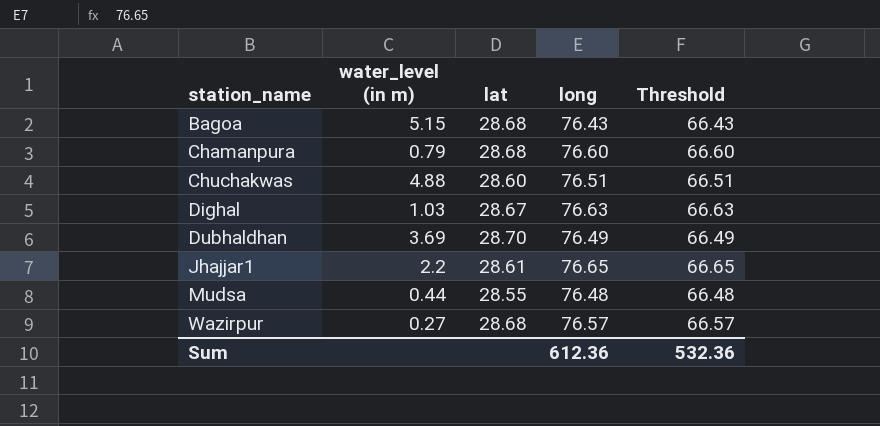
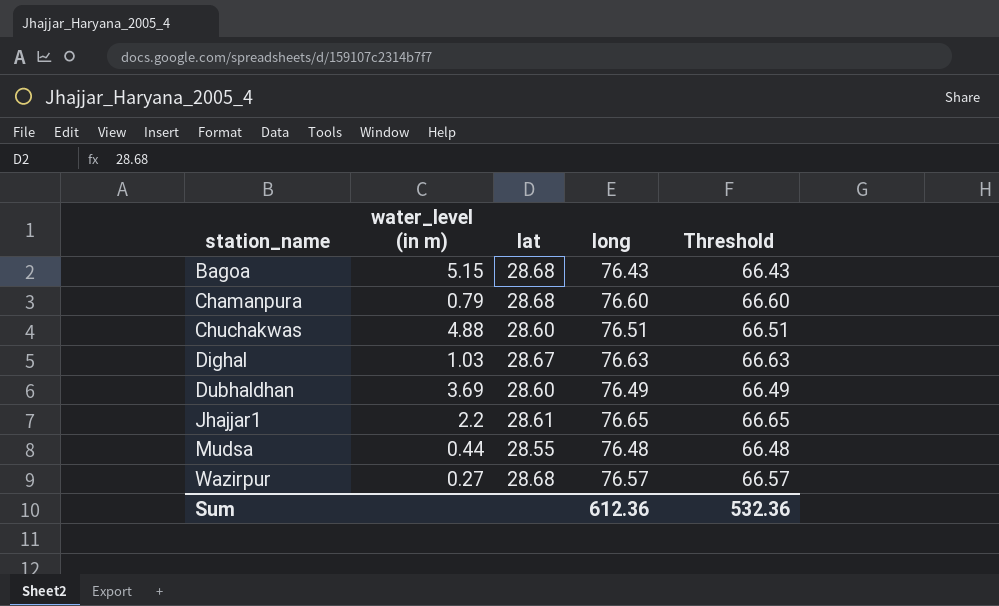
Dubhaldhan | lat: 28.70 -> 28.60

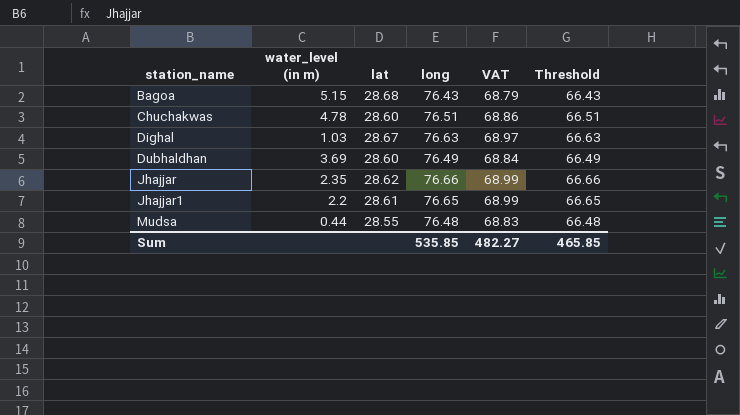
column VAT | formula: none -> [long] * 0.9
row Chamanpura: 0.79 | 28.68 | 76.60 | 66.60 -> none
row Wazirpur: 0.27 | 28.68 | 76.57 | 66.57 -> none
Chuchakwas | water_level (in m): 4.88 -> 4.78
row Jhajjar: none -> 2.35 | 28.62 | 76.66 | 68.99 | 66.66
Sum | long: 612.36 -> 535.85
Sum | Threshold: 532.36 -> 465.85

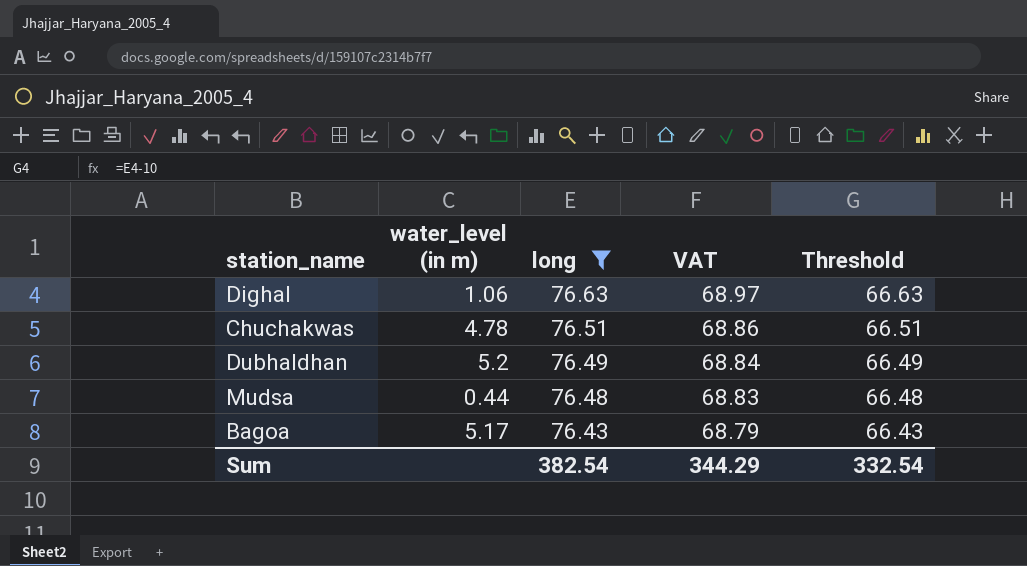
filter: none -> long <= 76.63
row order: station_name ascending -> long descending
column lat | position: 3 -> none
Dighal | water_level (in m): 1.03 -> 1.06
Dubhaldhan | water_level (in m): 3.69 -> 5.2
Bagoa | water_level (in m): 5.15 -> 5.17
Sum | long: 535.85 -> 382.54
Sum | VAT: 482.27 -> 344.29
Sum | Threshold: 465.85 -> 332.54

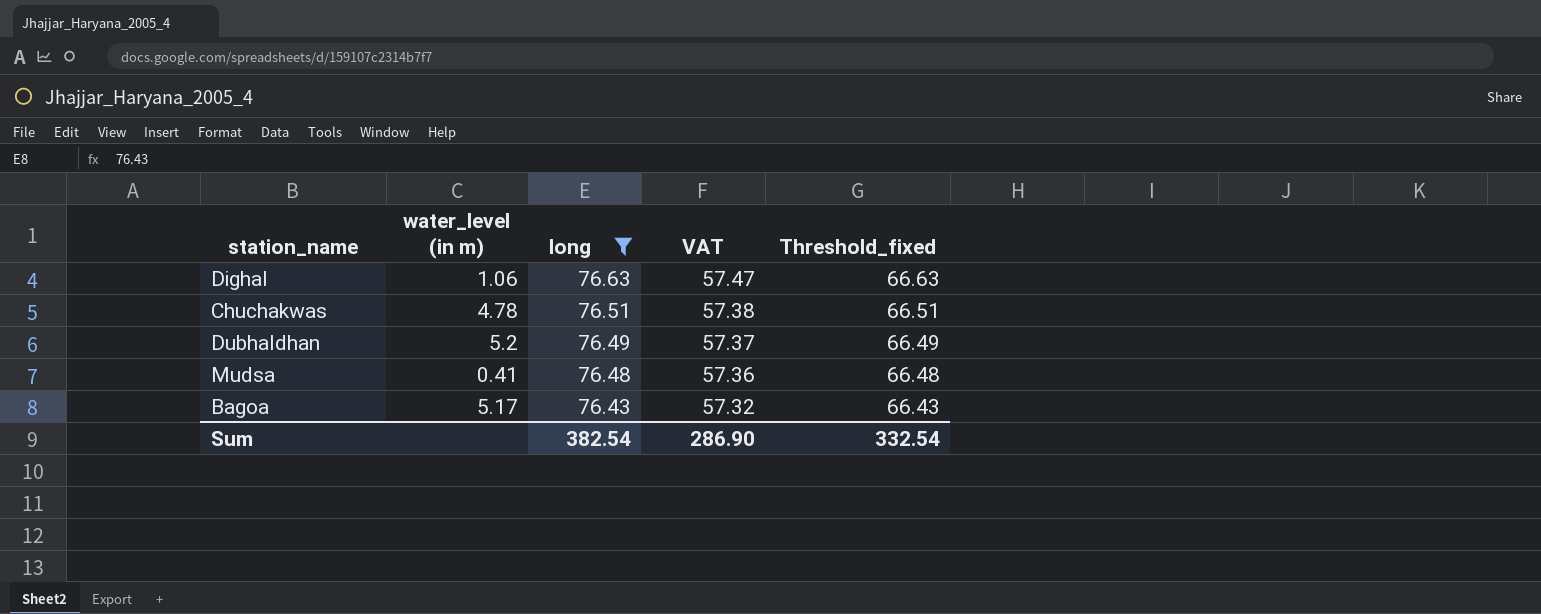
column VAT | formula: [long] * 0.9 -> [long] * 0.75
column name: Threshold -> Threshold_fixed
Mudsa | water_level (in m): 0.44 -> 0.41
Sum | VAT: 344.29 -> 286.90

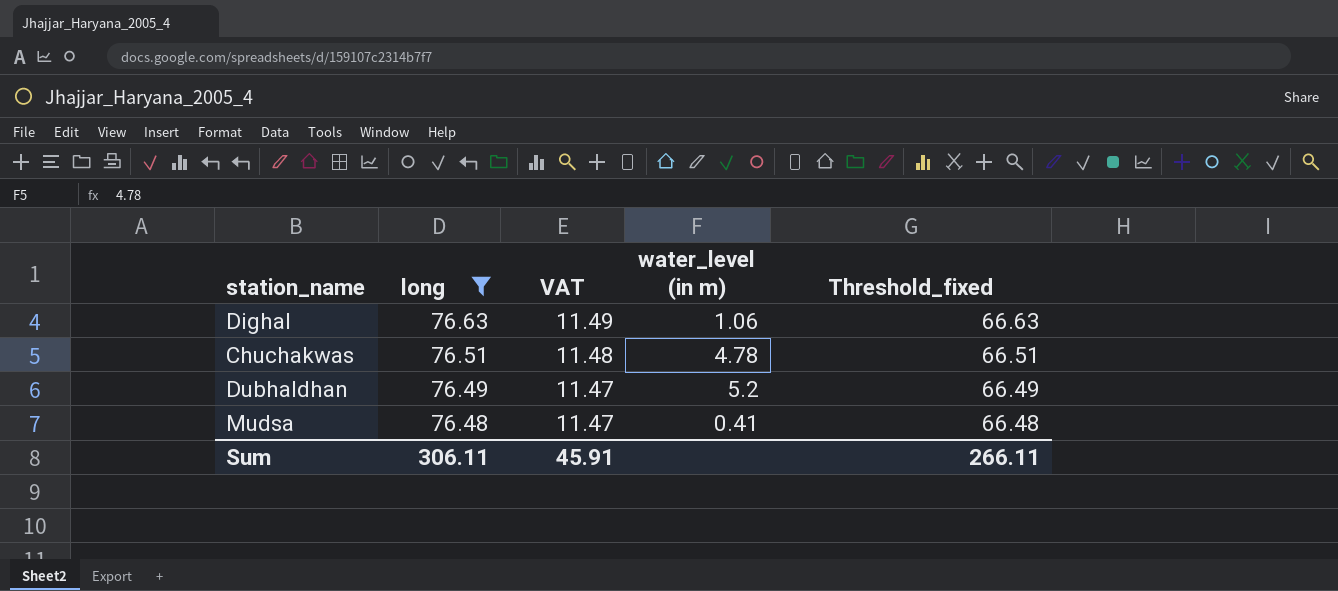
column VAT | formula: [long] * 0.75 -> [long] * 0.15
column water_level (in m) | position: 2 -> 4
row Bagoa: 5.17 | 76.43 | 57.32 | 66.43 -> none
Sum | long: 382.54 -> 306.11
Sum | VAT: 286.90 -> 45.91
Sum | Threshold_fixed: 332.54 -> 266.11

